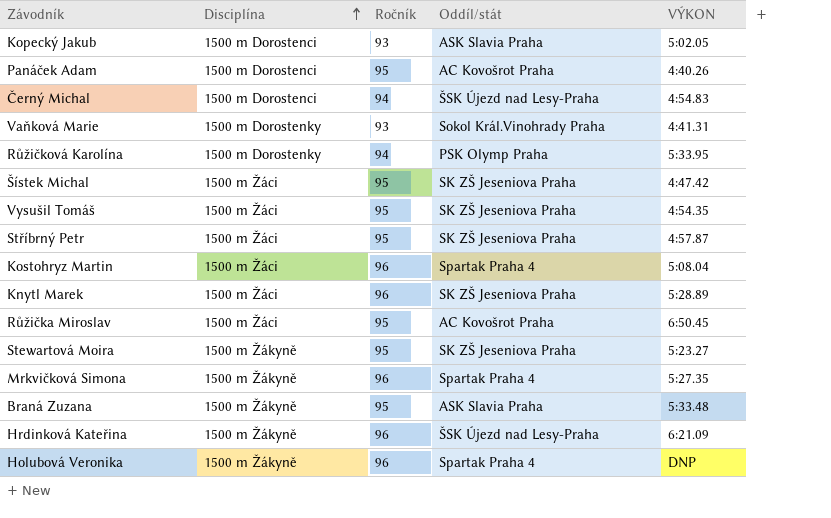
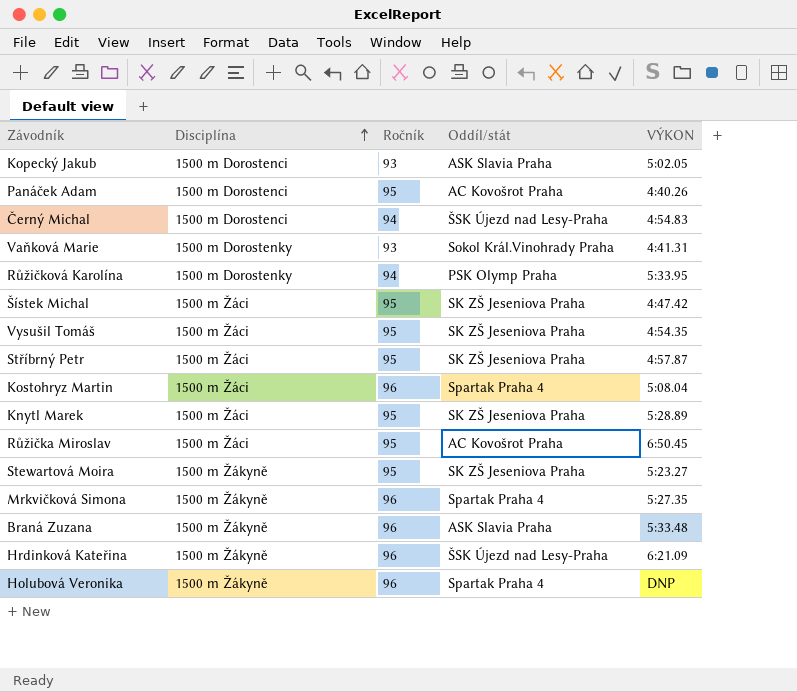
Knytl Marek | Ročník: 96 -> 95
Braná Zuzana | Ročník: 95 -> 96

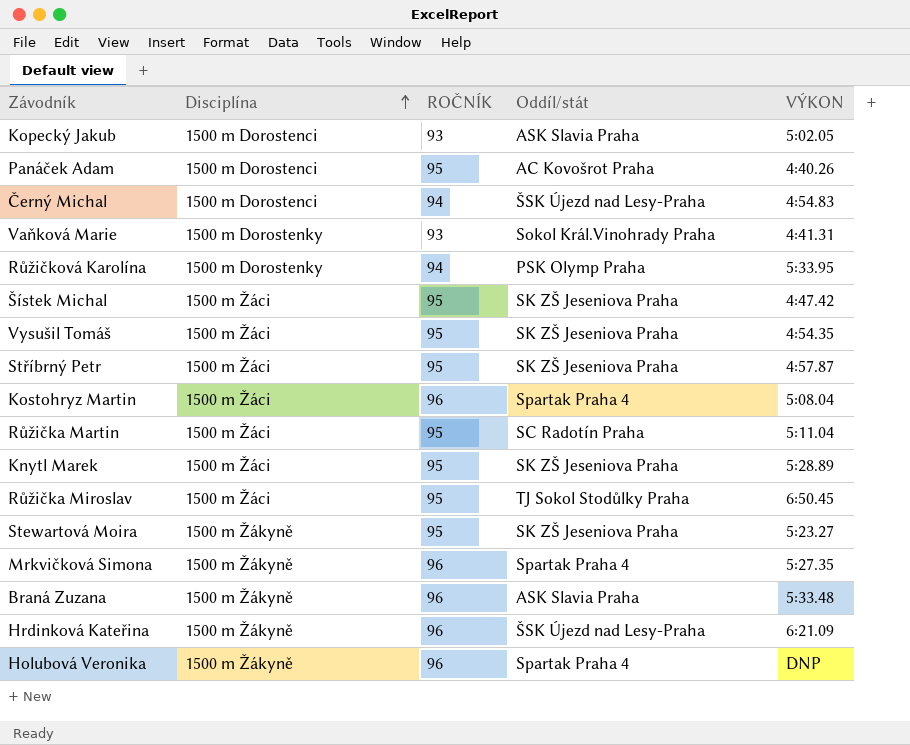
column name: Ročník -> ROČNÍK
row Růžička Martin: none -> 1500 m Žáci | 95 | SC Radotín Praha | 5:11.04
Růžička Miroslav | Oddíl/stát: AC Kovošrot Praha -> TJ Sokol Stodůlky Praha

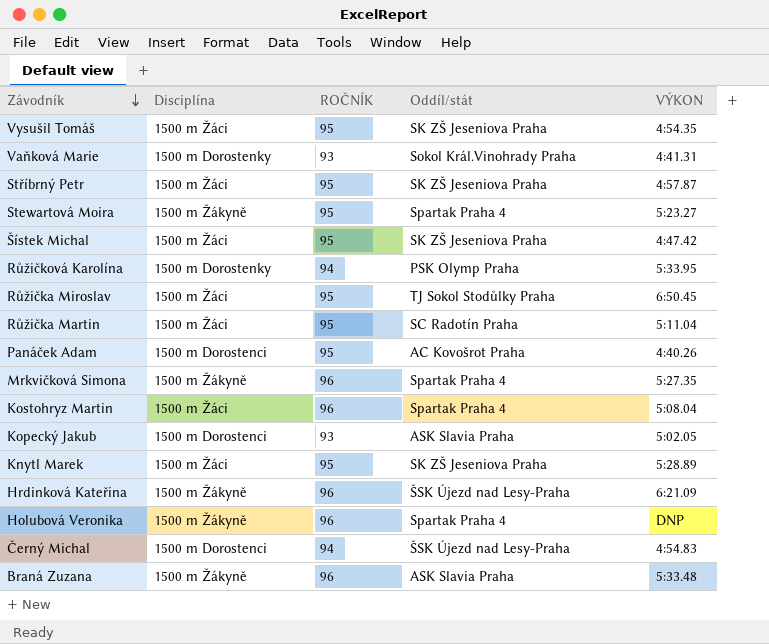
row order: Disciplína ascending -> Závodník descending
Stewartová Moira | Oddíl/stát: SK ZŠ Jeseniova Praha -> Spartak Praha 4

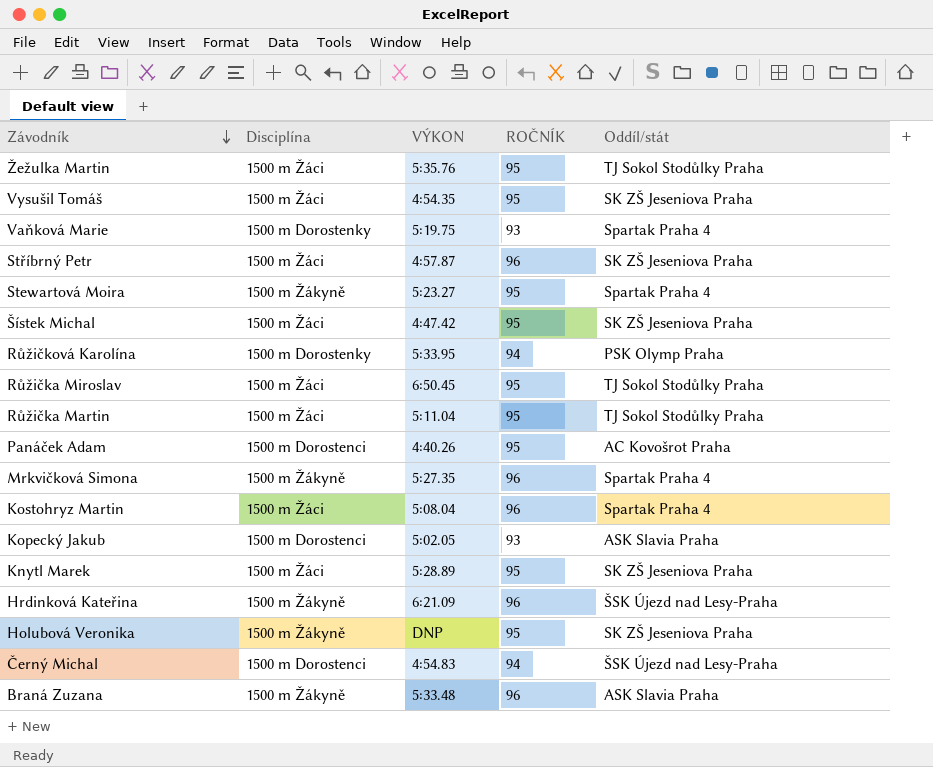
column VÝKON | position: 5 -> 3
row Žežulka Martin: none -> 1500 m Žáci | 5:35.76 | 95 | TJ Sokol Stodůlky Praha
Vaňková Marie | VÝKON: 4:41.31 -> 5:19.75
Vaňková Marie | Oddíl/stát: Sokol Král.Vinohrady Praha -> Spartak Praha 4
Stříbrný Petr | ROČNÍK: 95 -> 96
Růžička Martin | Oddíl/stát: SC Radotín Praha -> TJ Sokol Stodůlky Praha
Holubová Veronika | ROČNÍK: 96 -> 95
Holubová Veronika | Oddíl/stát: Spartak Praha 4 -> SK ZŠ Jeseniova Praha

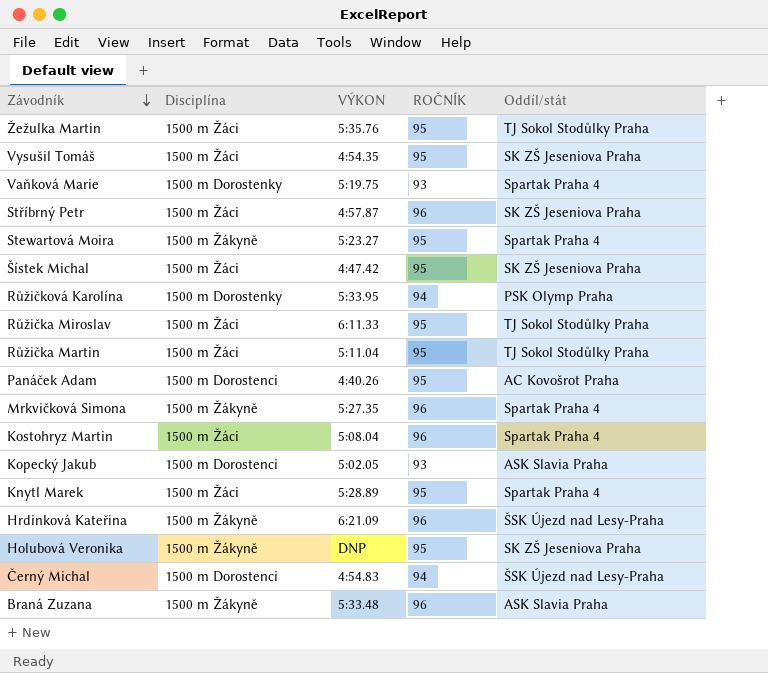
Růžička Miroslav | VÝKON: 6:50.45 -> 6:11.33
Knytl Marek | Oddíl/stát: SK ZŠ Jeseniova Praha -> Spartak Praha 4

